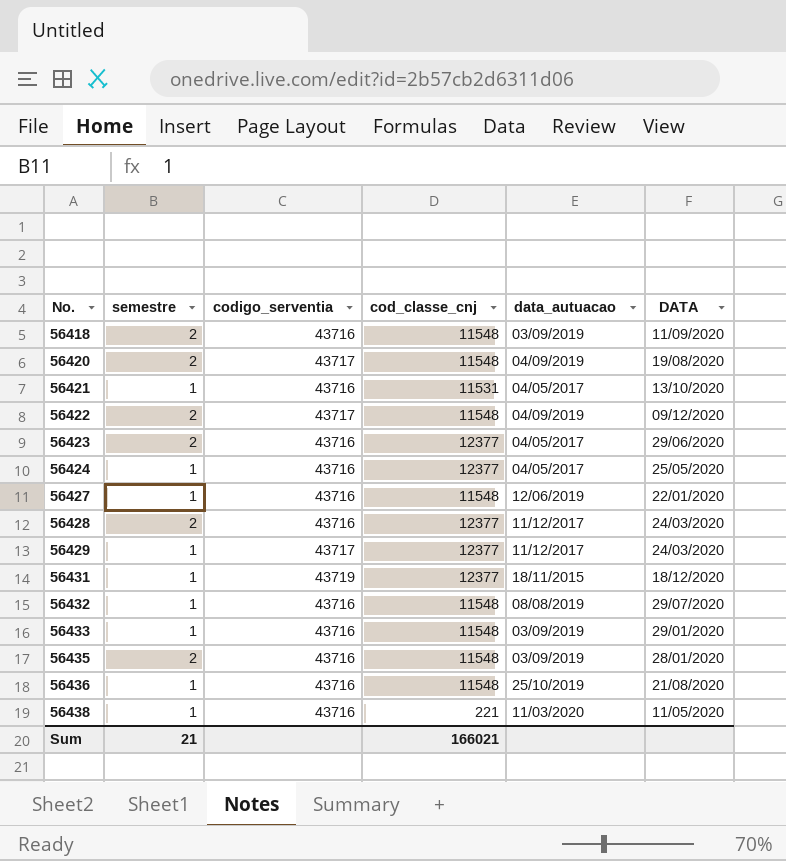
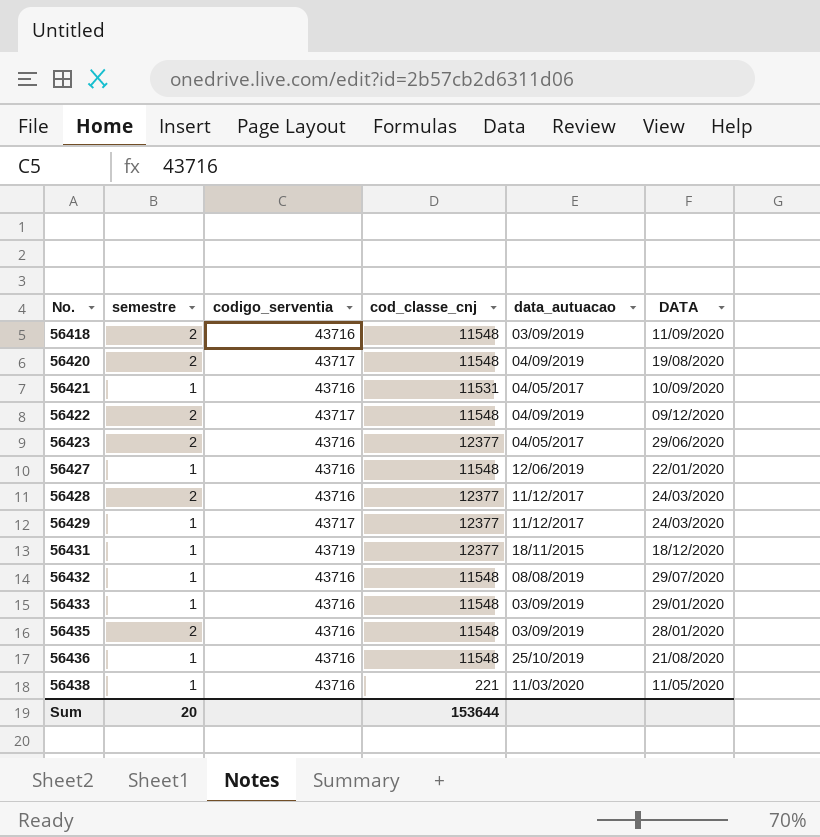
row 56424: 1 | 43716 | 12377 | 04/05/2017 | 25/05/2020 -> none
56421 | DATA: 13/10/2020 -> 10/09/2020
Sum | semestre: 21 -> 20
Sum | cod_classe_cnj: 166021 -> 153644

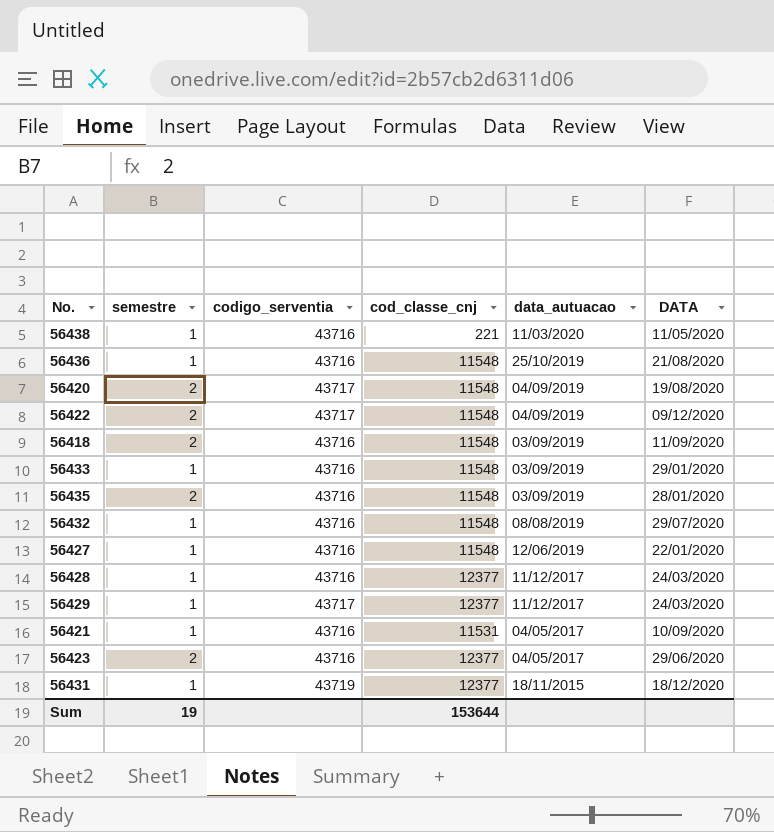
row order: No. ascending -> data_autuacao descending
56428 | semestre: 2 -> 1
Sum | semestre: 20 -> 19

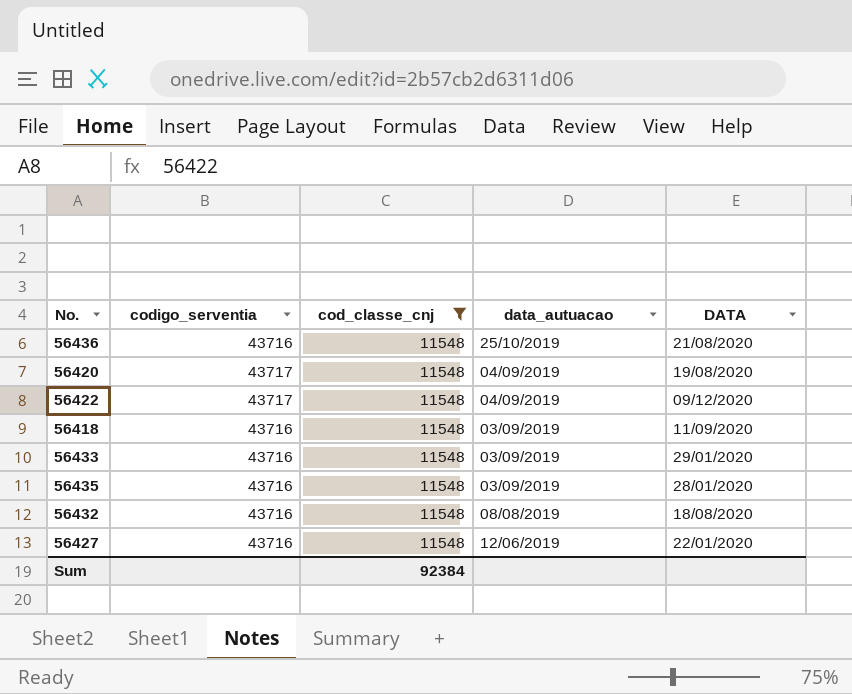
filter: none -> cod_classe_cnj = 11548
column semestre | position: 2 -> none
56432 | DATA: 29/07/2020 -> 18/08/2020
Sum | cod_classe_cnj: 153644 -> 92384

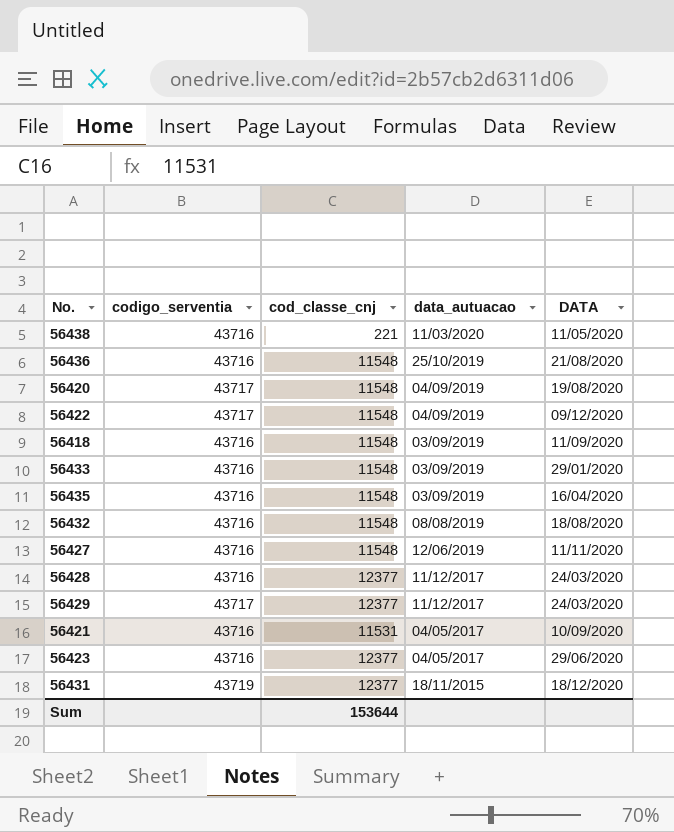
filter: cod_classe_cnj = 11548 -> none
56435 | DATA: 28/01/2020 -> 16/04/2020
56427 | DATA: 22/01/2020 -> 11/11/2020
Sum | cod_classe_cnj: 92384 -> 153644

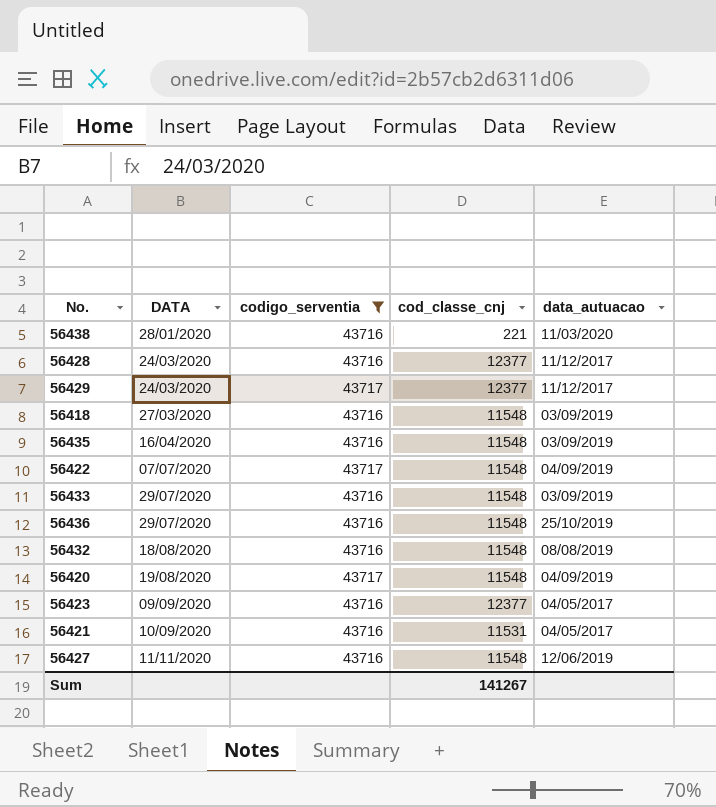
filter: none -> codigo_serventia != 43719
row order: data_autuacao descending -> DATA ascending
column DATA | position: 5 -> 2
56438 | DATA: 11/05/2020 -> 28/01/2020
56418 | DATA: 11/09/2020 -> 27/03/2020
56422 | DATA: 09/12/2020 -> 07/07/2020
56433 | DATA: 29/01/2020 -> 29/07/2020
56436 | DATA: 21/08/2020 -> 29/07/2020
56423 | DATA: 29/06/2020 -> 09/09/2020
Sum | cod_classe_cnj: 153644 -> 141267

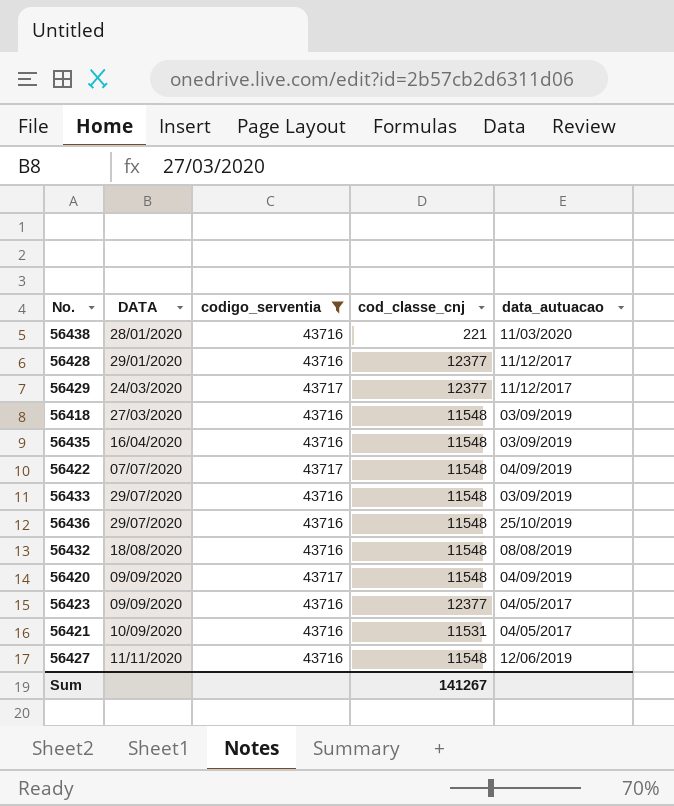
56428 | DATA: 24/03/2020 -> 29/01/2020
56420 | DATA: 19/08/2020 -> 09/09/2020

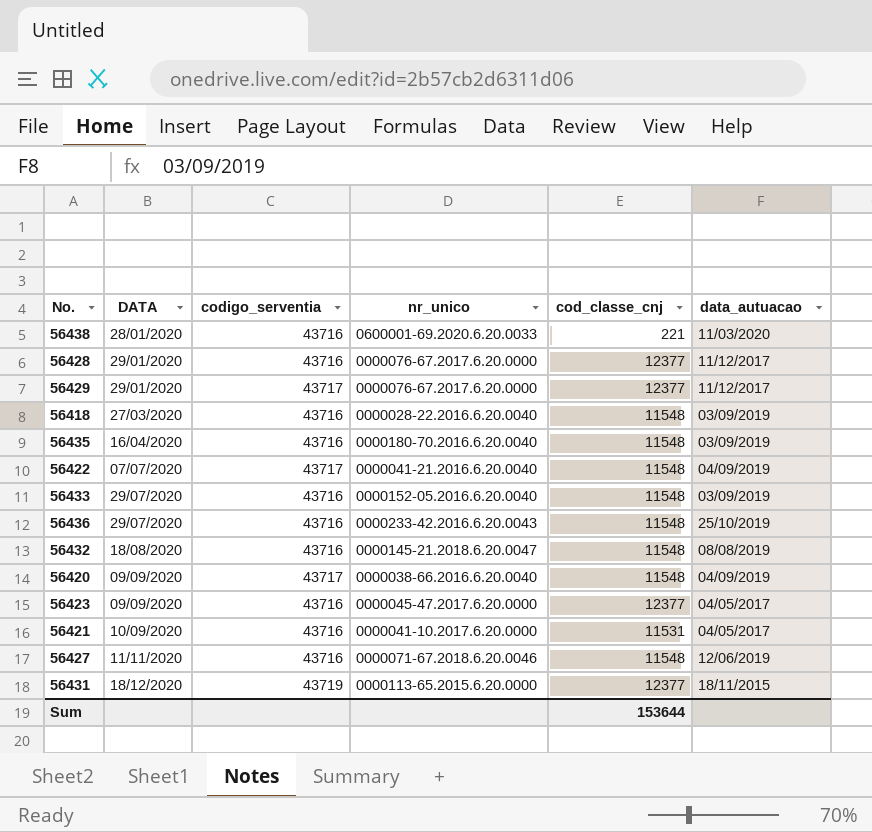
filter: codigo_serventia != 43719 -> none
column nr_unico | position: none -> 4
56429 | DATA: 24/03/2020 -> 29/01/2020
Sum | cod_classe_cnj: 141267 -> 153644

